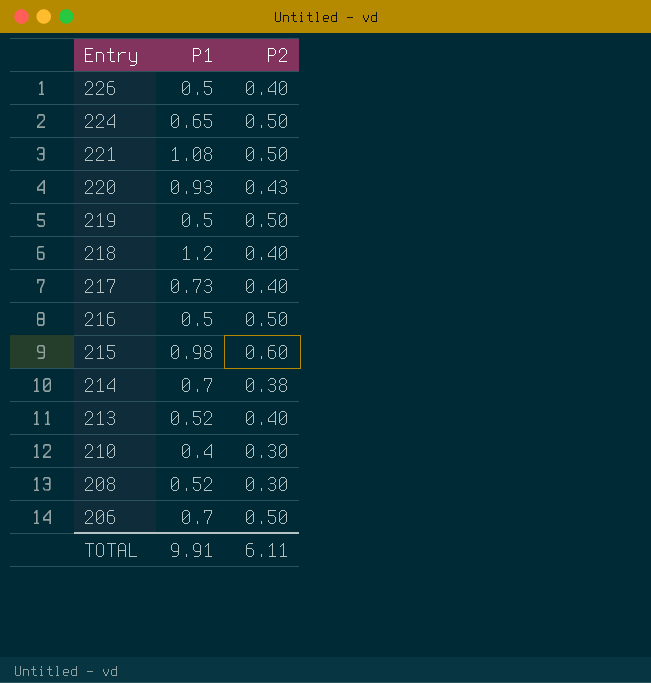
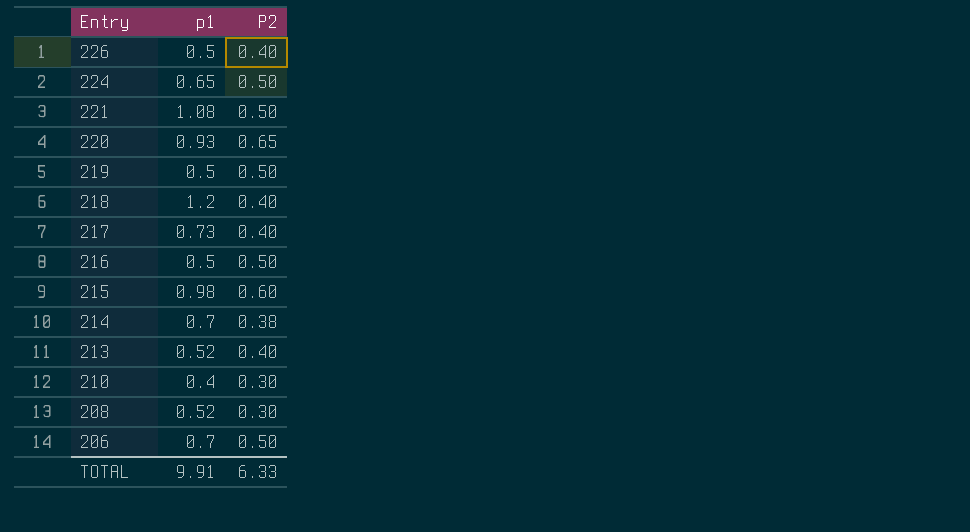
column name: P1 -> p1
220 | P2: 0.43 -> 0.65
TOTAL | P2: 6.11 -> 6.33

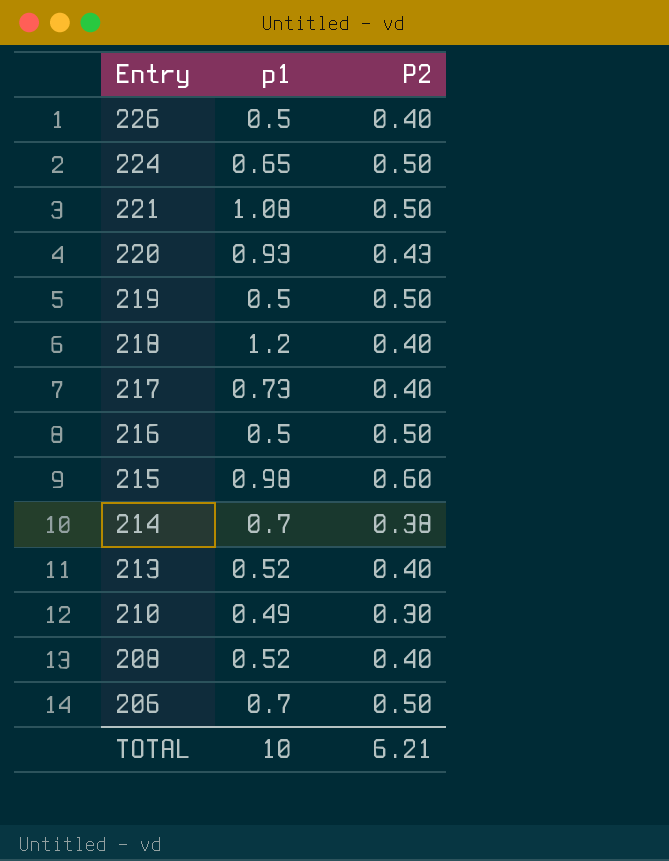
220 | P2: 0.65 -> 0.43
210 | p1: 0.4 -> 0.49
208 | P2: 0.30 -> 0.40
TOTAL | p1: 9.91 -> 10
TOTAL | P2: 6.33 -> 6.21

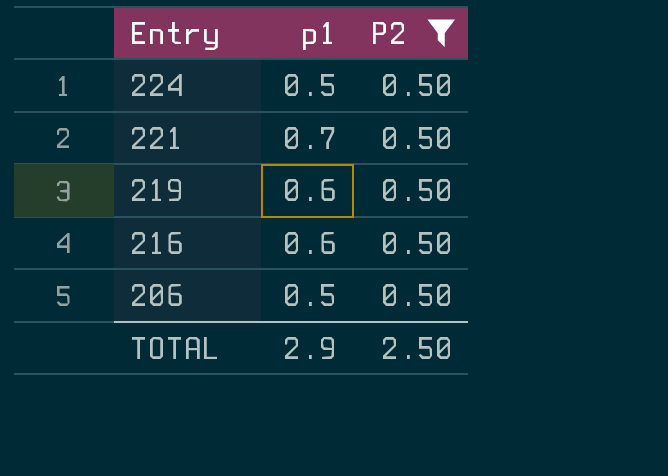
filter: none -> P2 = 0.50
224 | p1: 0.65 -> 0.5
221 | p1: 1.08 -> 0.7
219 | p1: 0.5 -> 0.6
216 | p1: 0.5 -> 0.6
206 | p1: 0.7 -> 0.5
TOTAL | p1: 10 -> 2.9
TOTAL | P2: 6.21 -> 2.50

